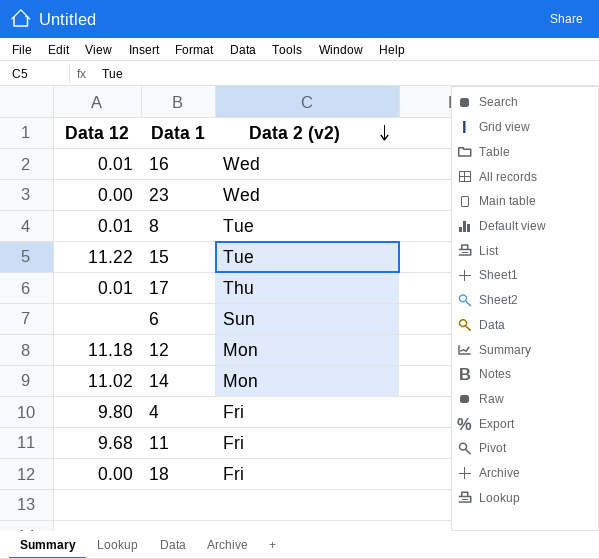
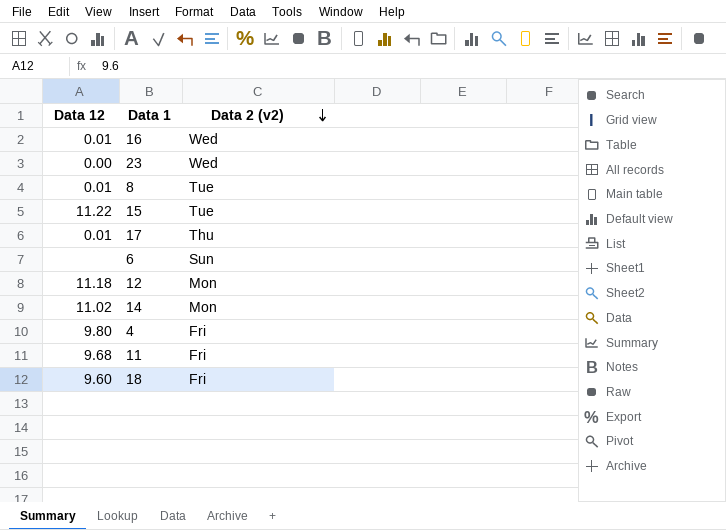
18 | Data 12: 0.00 -> 9.60

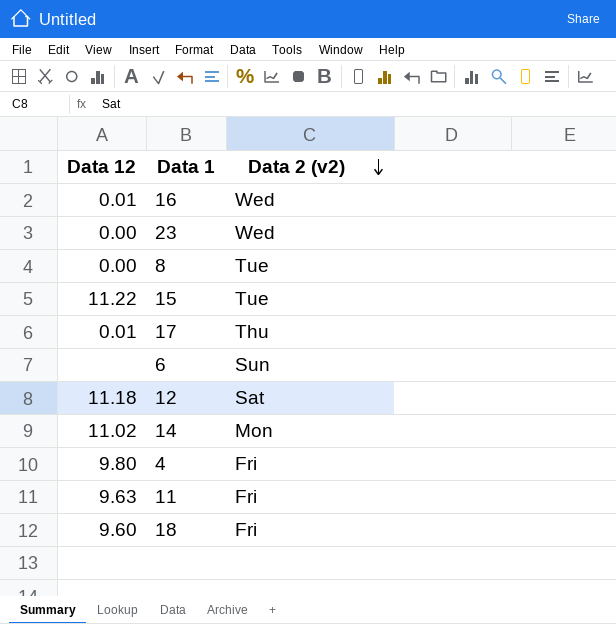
8 | Data 12: 0.01 -> 0.00
12 | Data 2 (v2): Mon -> Sat
11 | Data 12: 9.68 -> 9.63

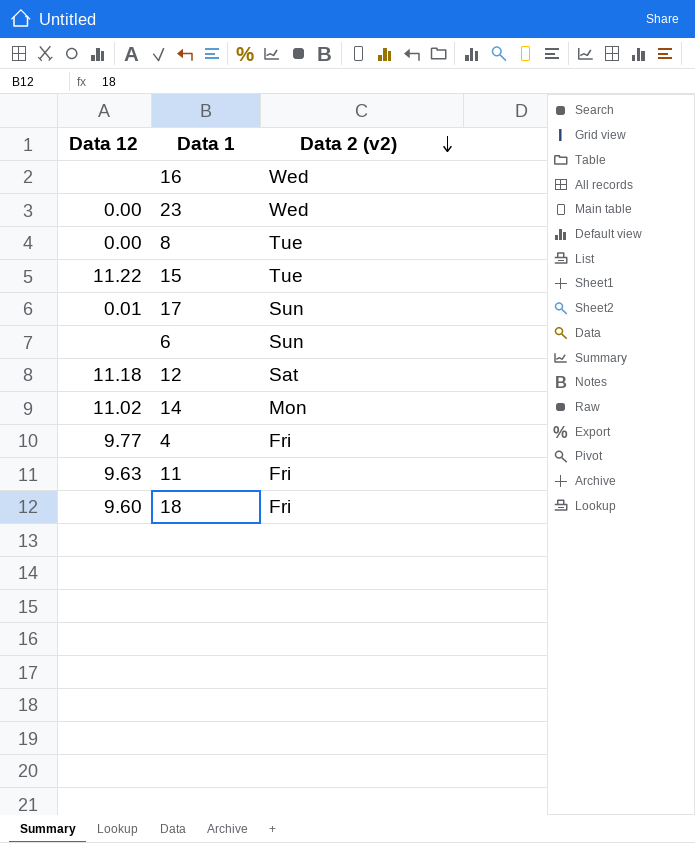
16 | Data 12: 0.01 -> none
17 | Data 2 (v2): Thu -> Sun
4 | Data 12: 9.80 -> 9.77

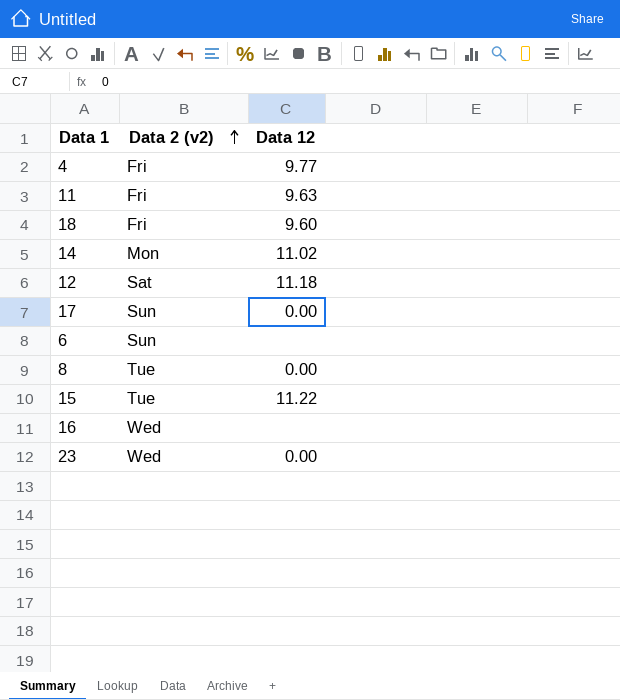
row order: Data 2 (v2) descending -> Data 2 (v2) ascending
column Data 12 | position: 1 -> 3
17 | Data 12: 0.01 -> 0.00

